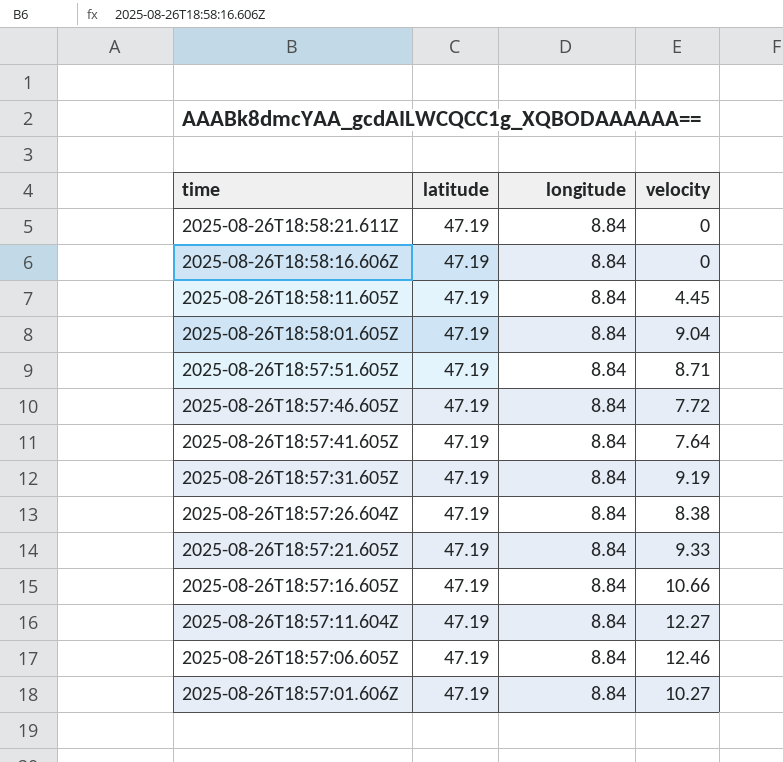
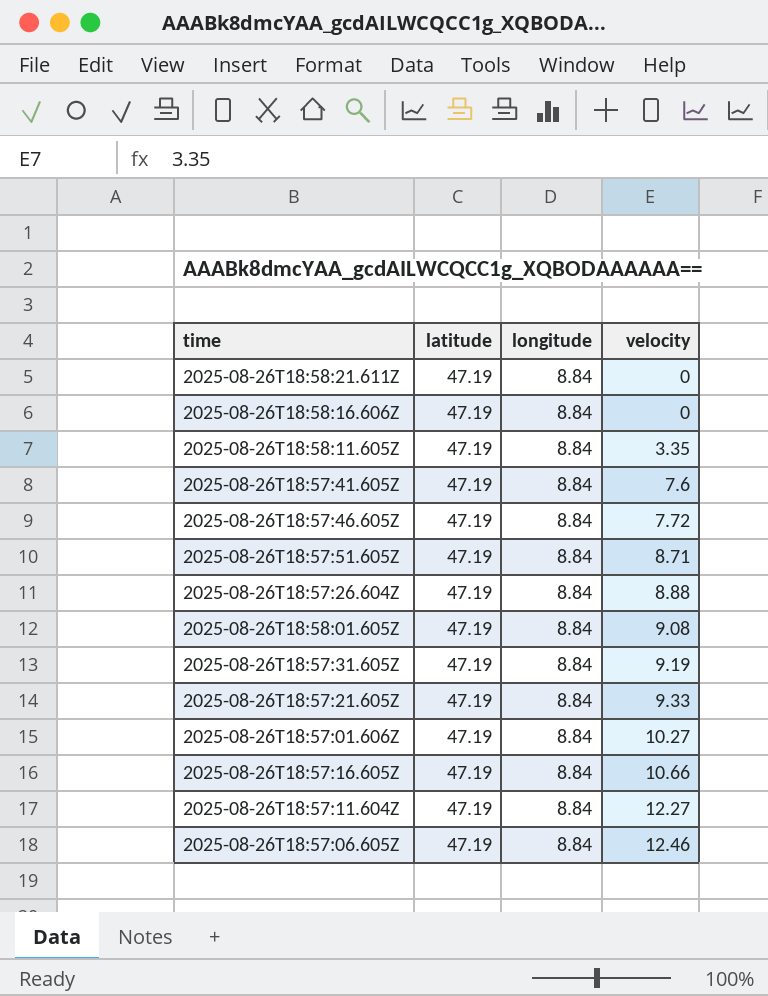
row order: time descending -> velocity ascending
2025-08-26T18:58:11.605Z | velocity: 4.45 -> 3.35
2025-08-26T18:57:41.605Z | velocity: 7.64 -> 7.6
2025-08-26T18:57:26.604Z | velocity: 8.38 -> 8.88
2025-08-26T18:58:01.605Z | velocity: 9.04 -> 9.08

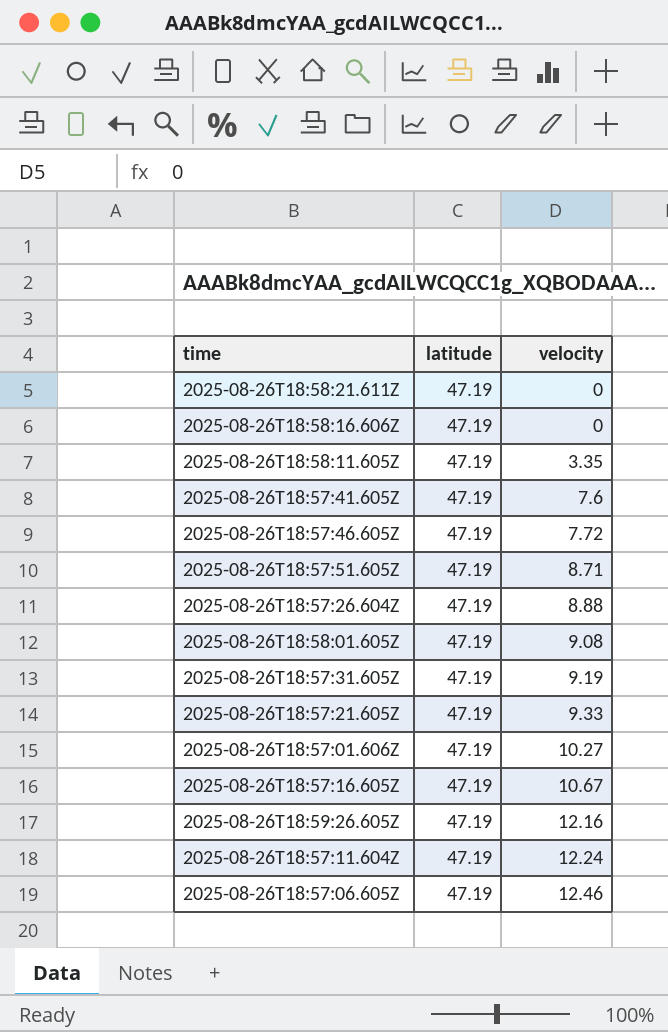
column longitude | position: 3 -> none
2025-08-26T18:57:16.605Z | velocity: 10.66 -> 10.67
row 2025-08-26T18:59:26.605Z: none -> 47.19 | 12.16
2025-08-26T18:57:11.604Z | velocity: 12.27 -> 12.24

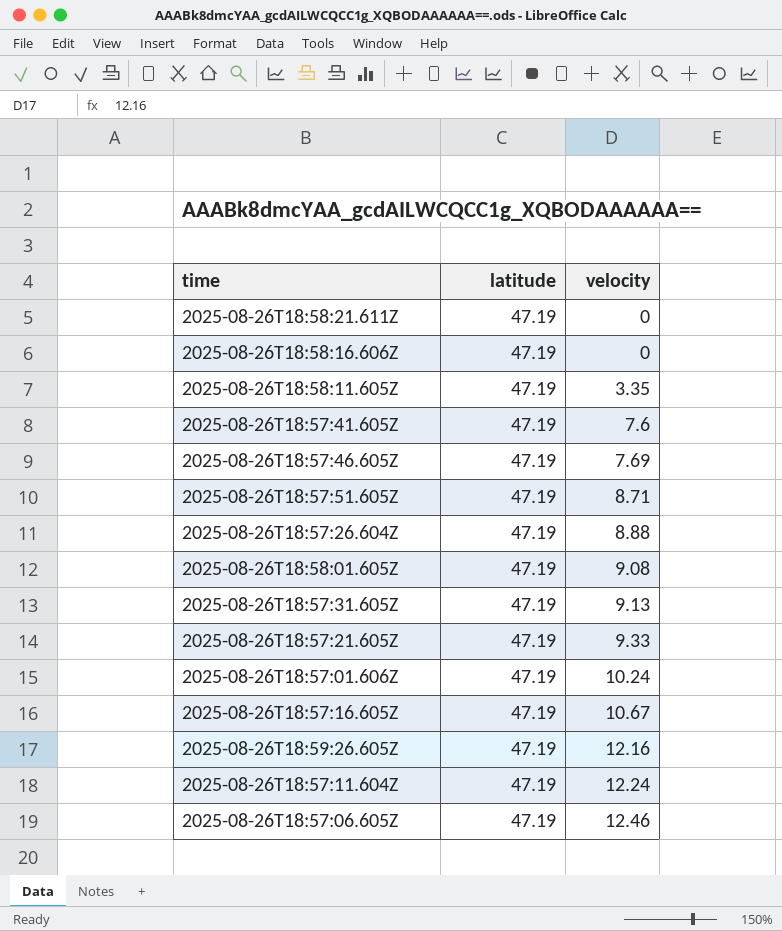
2025-08-26T18:57:46.605Z | velocity: 7.72 -> 7.69
2025-08-26T18:57:31.605Z | velocity: 9.19 -> 9.13
2025-08-26T18:57:01.606Z | velocity: 10.27 -> 10.24

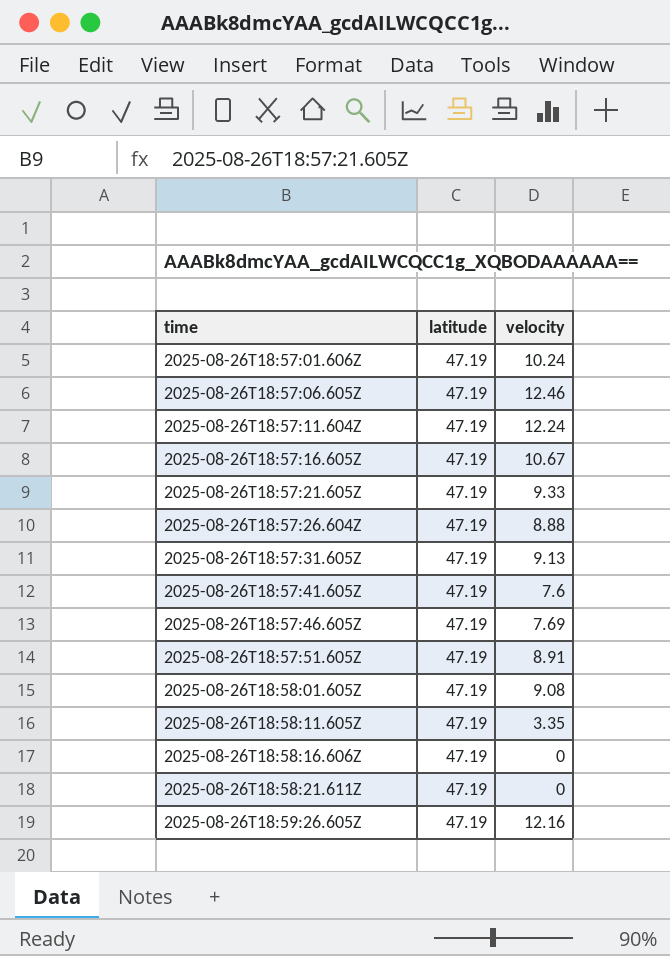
row order: velocity ascending -> time ascending
2025-08-26T18:57:51.605Z | velocity: 8.71 -> 8.91

